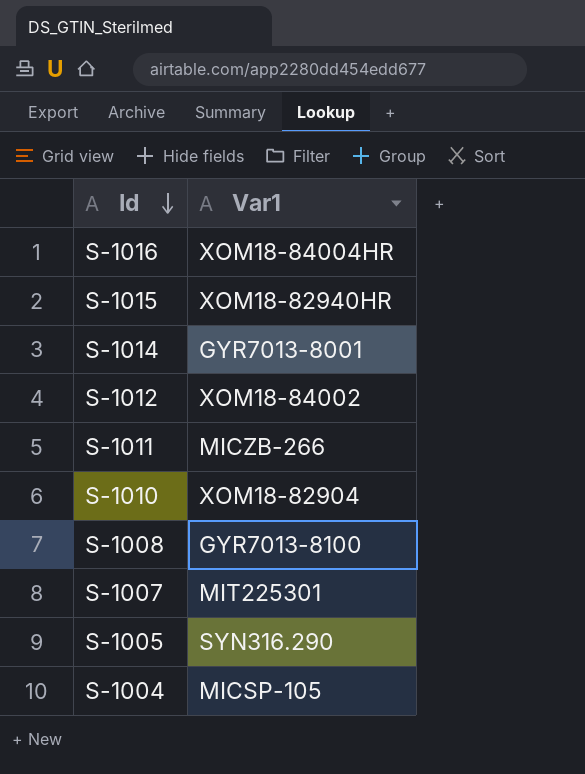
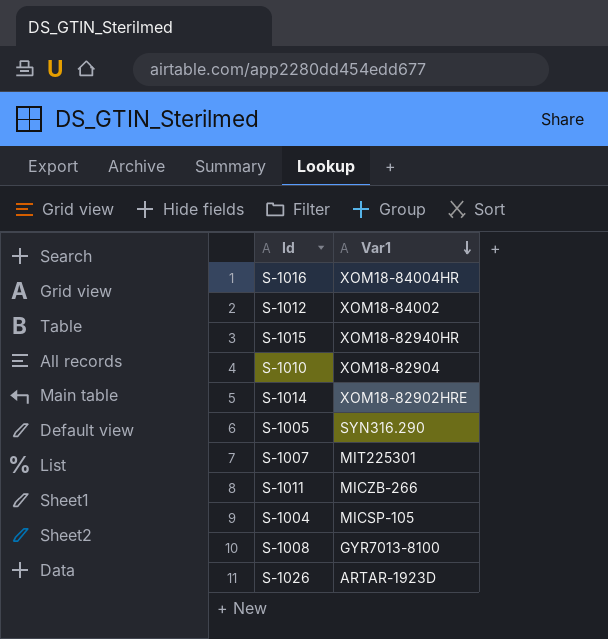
row order: Id descending -> Var1 descending
S-1014 | Var1: GYR7013-8001 -> XOM18-82902HRE
row S-1026: none -> ARTAR-1923D

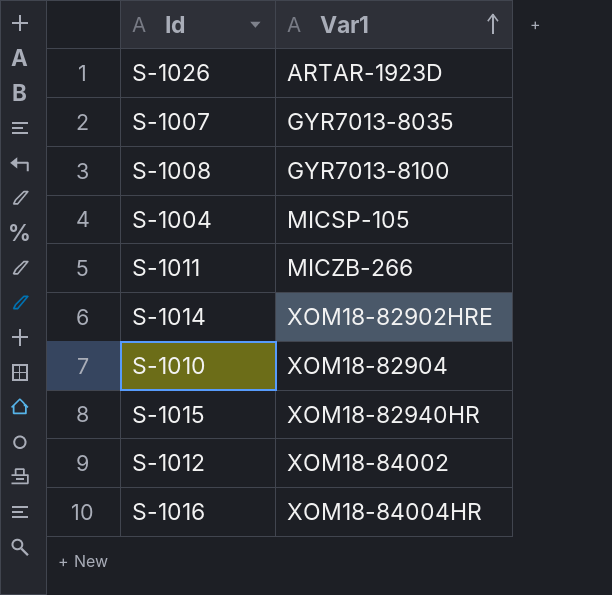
row order: Var1 descending -> Var1 ascending
row S-1005: SYN316.290 -> none
S-1007 | Var1: MIT225301 -> GYR7013-8035

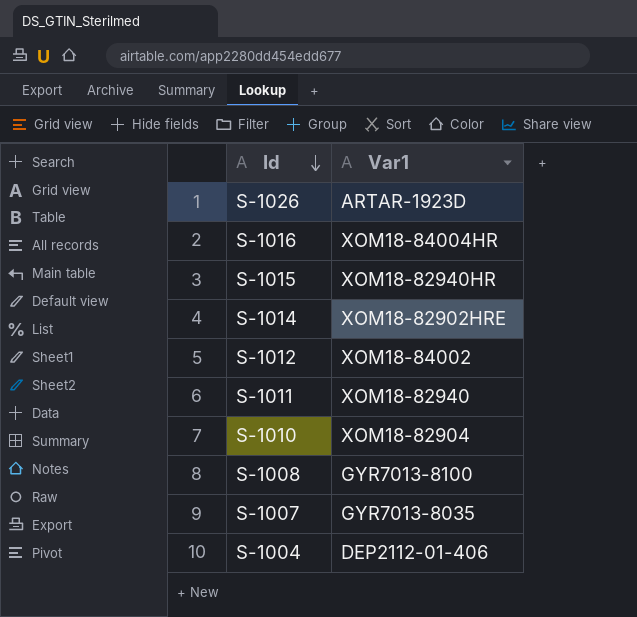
row order: Var1 ascending -> Id descending
S-1011 | Var1: MICZB-266 -> XOM18-82940
S-1004 | Var1: MICSP-105 -> DEP2112-01-406

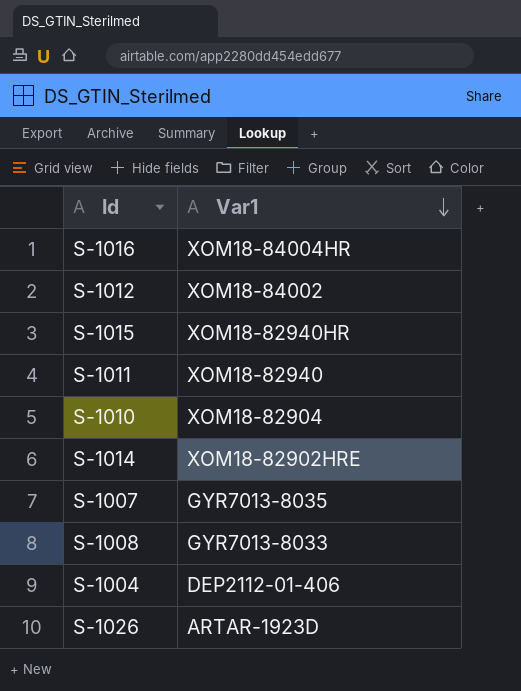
row order: Id descending -> Var1 descending
S-1008 | Var1: GYR7013-8100 -> GYR7013-8033

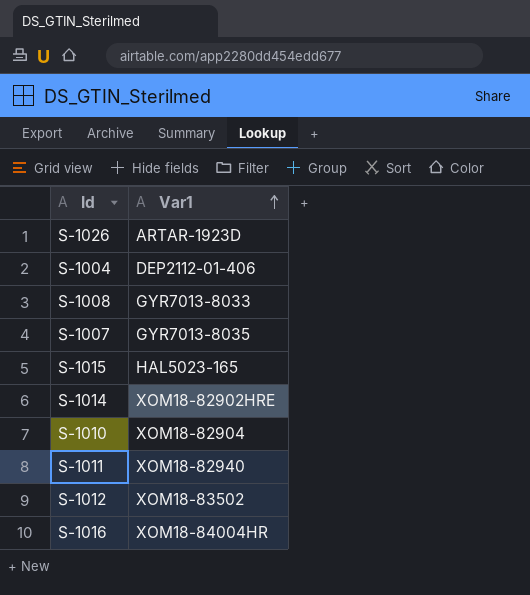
row order: Var1 descending -> Var1 ascending
S-1015 | Var1: XOM18-82940HR -> HAL5023-165
S-1012 | Var1: XOM18-84002 -> XOM18-83502

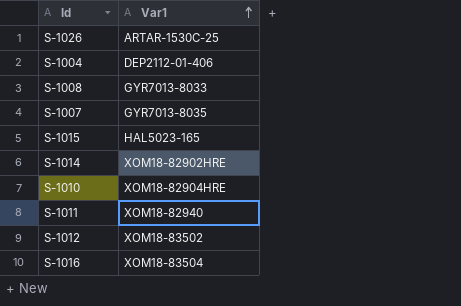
S-1026 | Var1: ARTAR-1923D -> ARTAR-1530C-25
S-1010 | Var1: XOM18-82904 -> XOM18-82904HRE
S-1016 | Var1: XOM18-84004HR -> XOM18-83504

